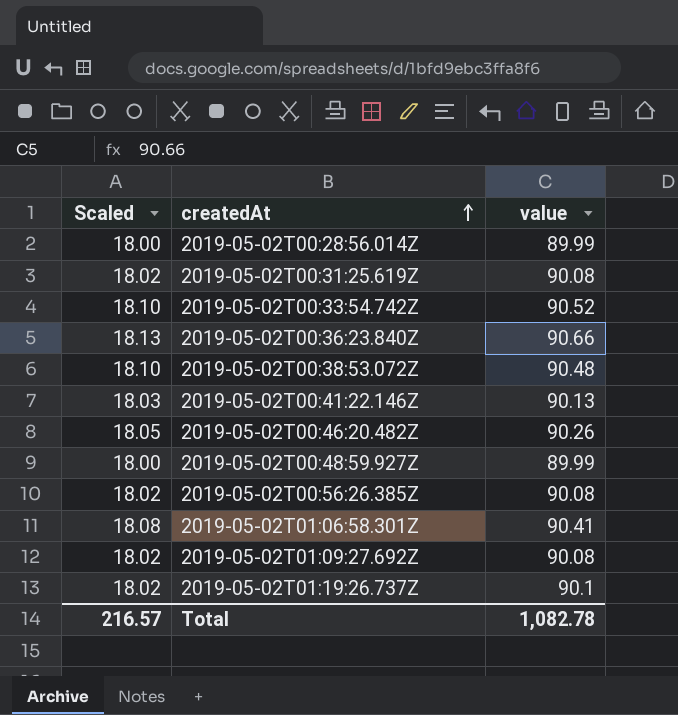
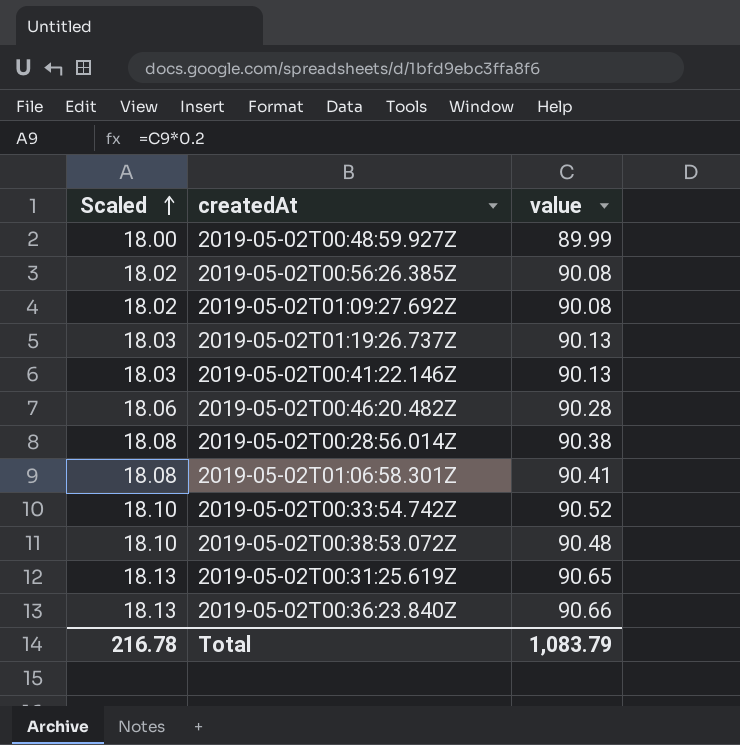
row order: createdAt ascending -> Scaled ascending
2019-05-02T01:19:26.737Z | Scaled: 18.02 -> 18.03
2019-05-02T01:19:26.737Z | value: 90.1 -> 90.13
2019-05-02T00:46:20.482Z | Scaled: 18.05 -> 18.06
2019-05-02T00:46:20.482Z | value: 90.26 -> 90.28
2019-05-02T00:28:56.014Z | Scaled: 18.00 -> 18.08
2019-05-02T00:28:56.014Z | value: 89.99 -> 90.38
2019-05-02T00:31:25.619Z | Scaled: 18.02 -> 18.13
2019-05-02T00:31:25.619Z | value: 90.08 -> 90.65
Total | Scaled: 216.57 -> 216.78
Total | value: 1,082.78 -> 1,083.79

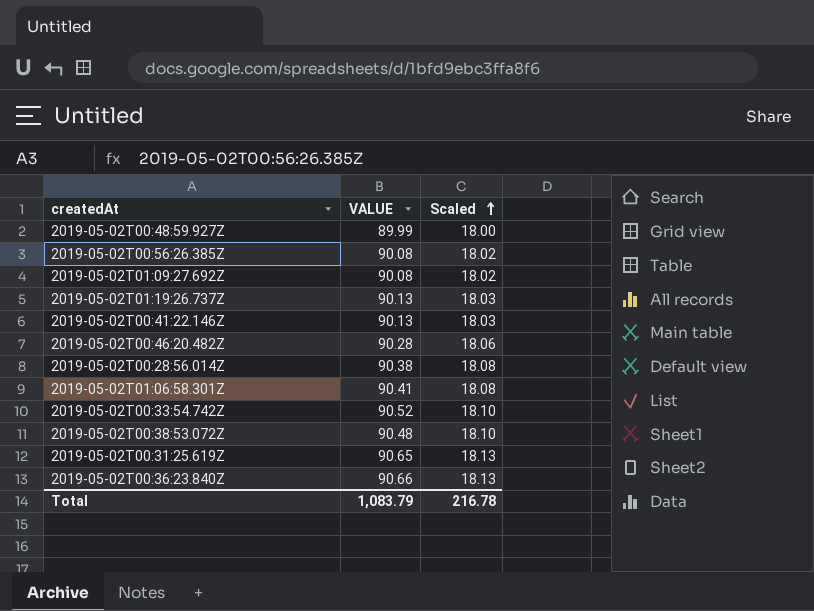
column name: value -> VALUE
column Scaled | position: 1 -> 3

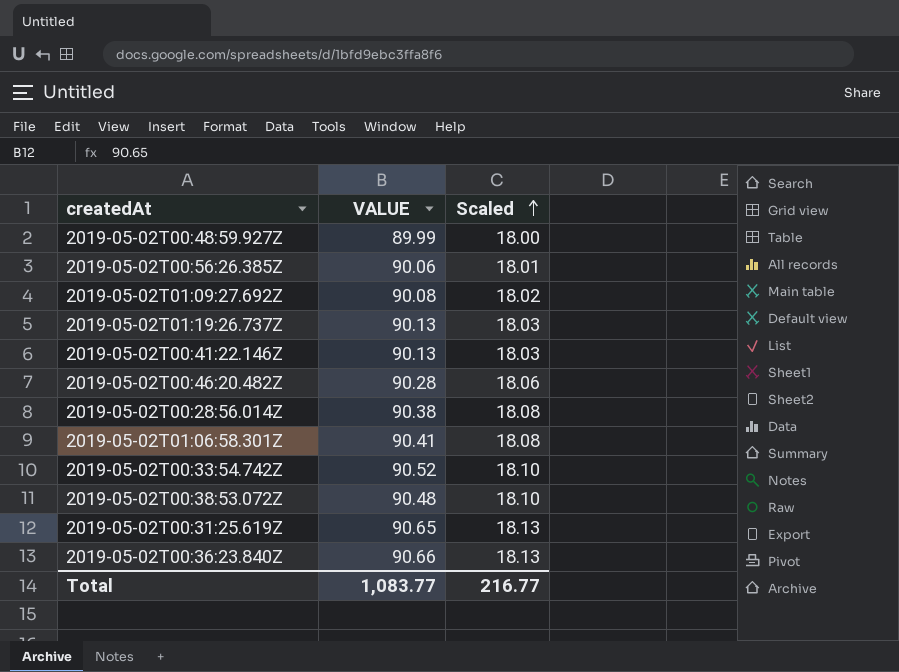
2019-05-02T00:56:26.385Z | VALUE: 90.08 -> 90.06
2019-05-02T00:56:26.385Z | Scaled: 18.02 -> 18.01
Total | VALUE: 1,083.79 -> 1,083.77
Total | Scaled: 216.78 -> 216.77

